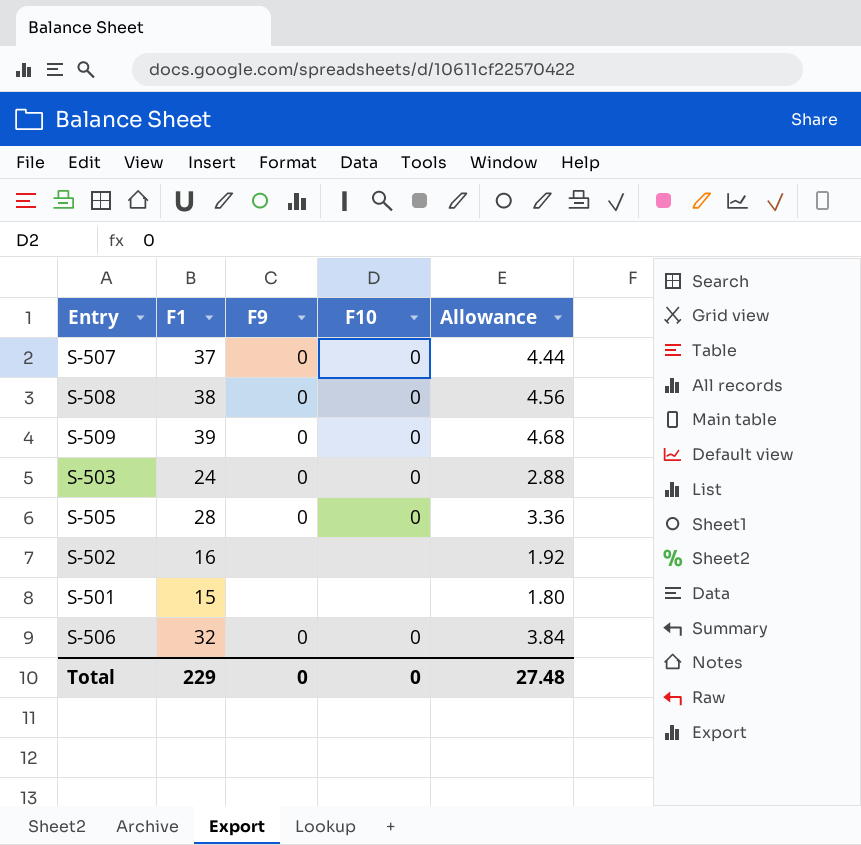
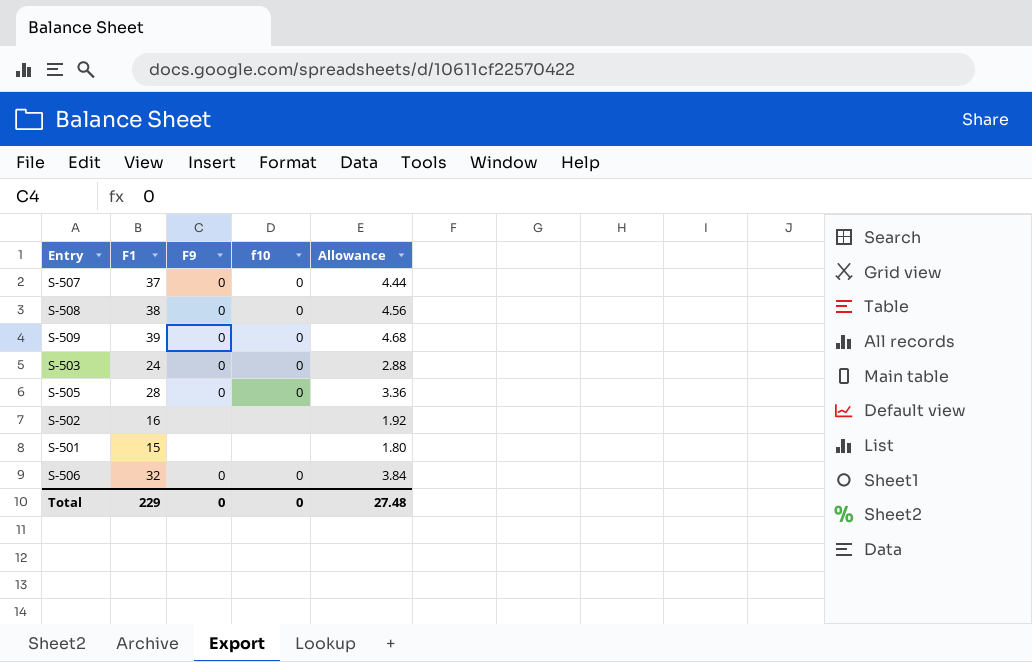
column name: F10 -> f10

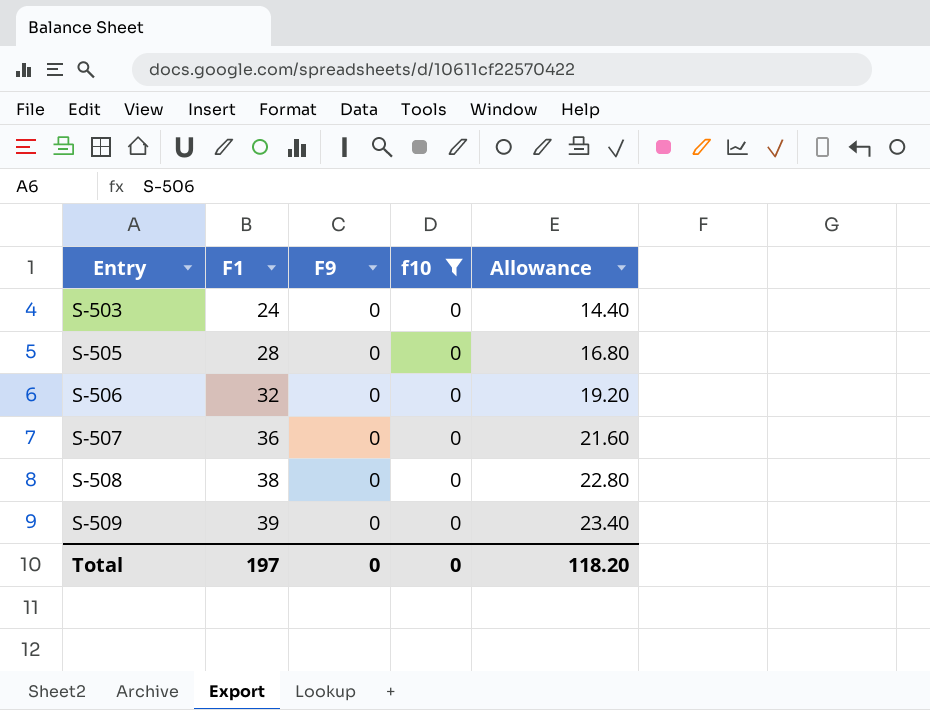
filter: none -> f10 = 0
row order: none -> Entry ascending
column Allowance | formula: [F1] * 0.12 -> [F1] * 0.6
S-507 | F1: 37 -> 36
Total | F1: 229 -> 197
Total | Allowance: 27.48 -> 118.20

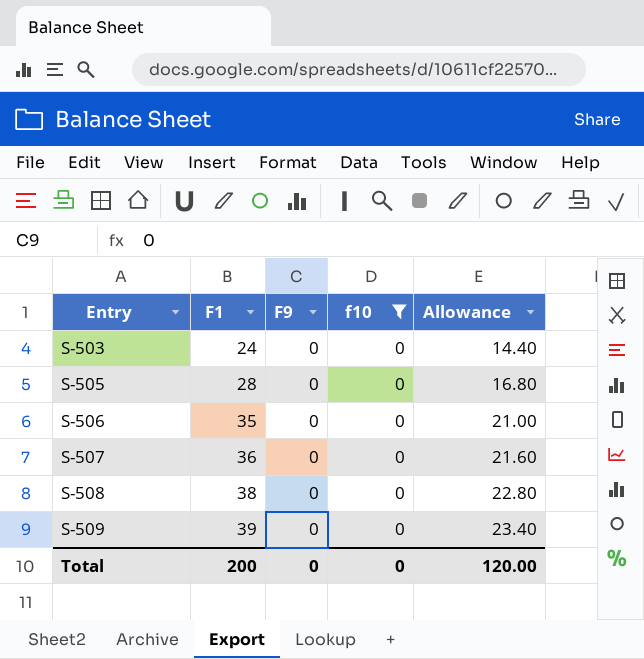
S-506 | F1: 32 -> 35
S-506 | Allowance: 19.20 -> 21.00
Total | F1: 197 -> 200
Total | Allowance: 118.20 -> 120.00

